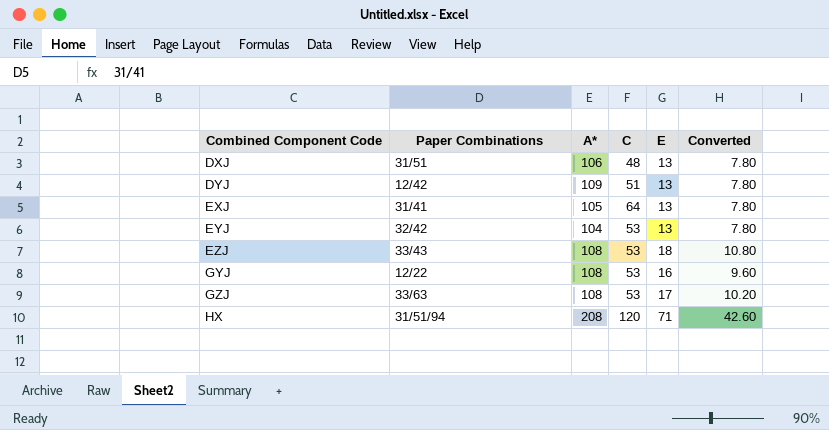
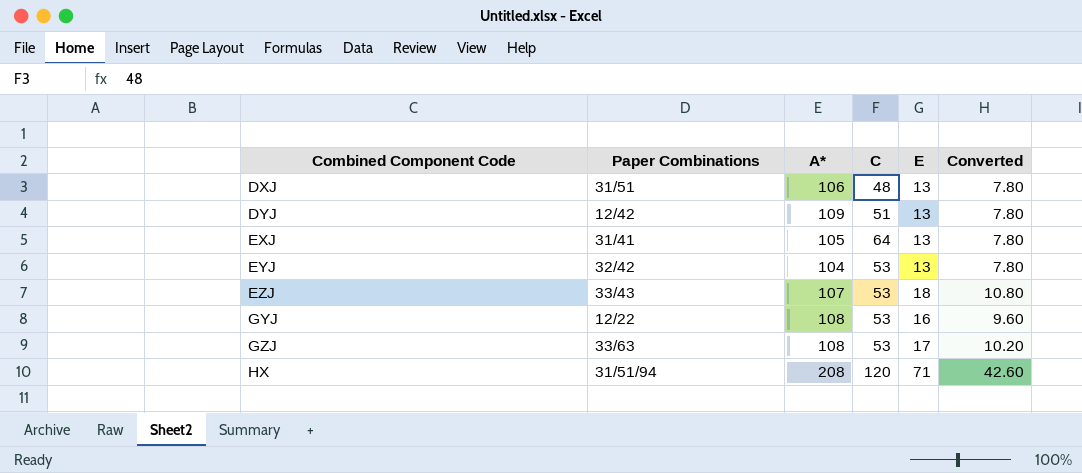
EZJ | A*: 108 -> 107

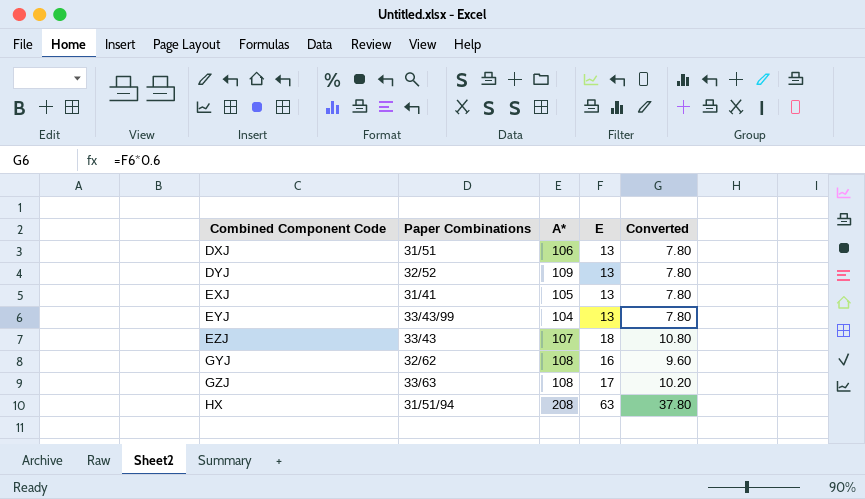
column C | position: 4 -> none
DYJ | Paper Combinations: 12/42 -> 32/52
EYJ | Paper Combinations: 32/42 -> 33/43/99
GYJ | Paper Combinations: 12/22 -> 32/62
HX | E: 71 -> 63
HX | Converted: 42.60 -> 37.80

